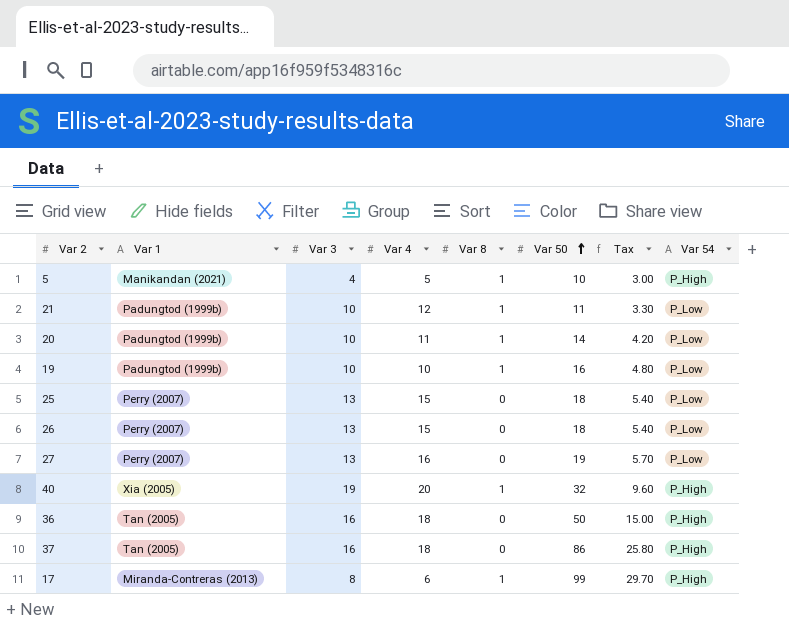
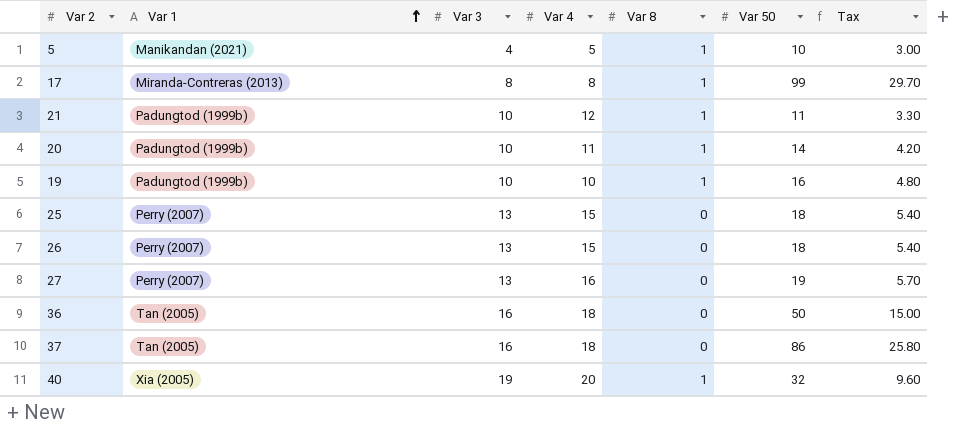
row order: Var 50 ascending -> Var 1 ascending
column Var 54 | position: 8 -> none
17 | Var 4: 6 -> 8

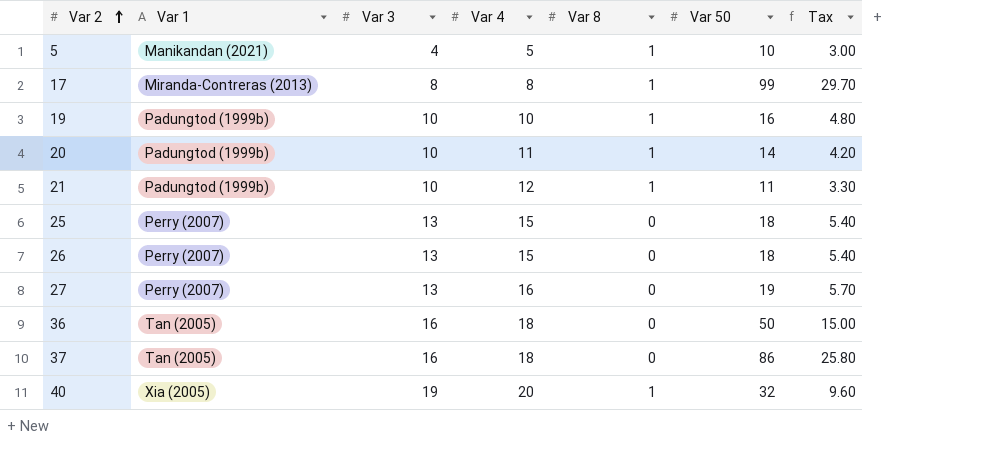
row order: Var 1 ascending -> Var 2 ascending

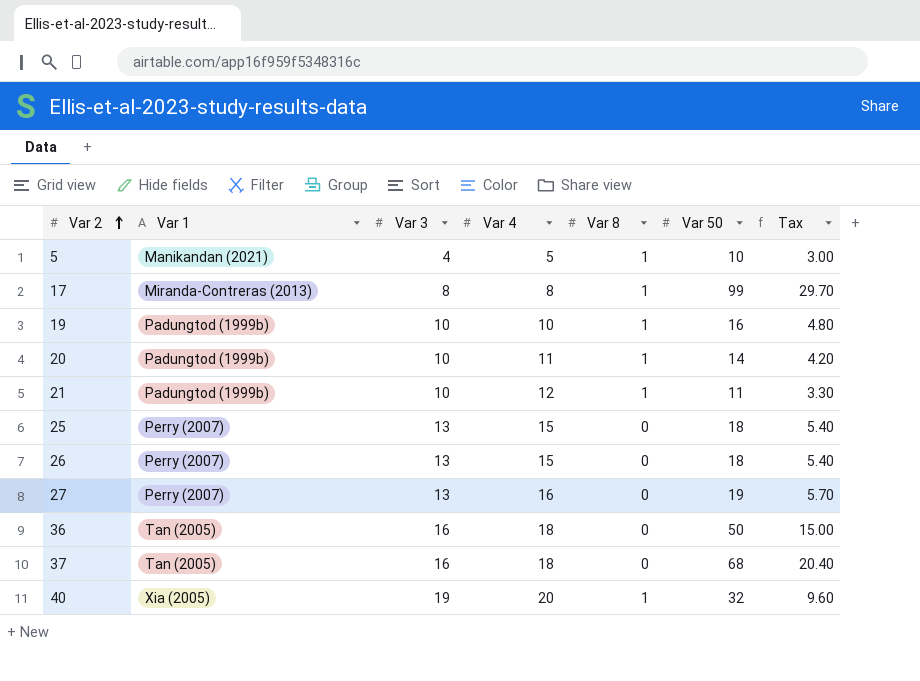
37 | Var 50: 86 -> 68
37 | Tax: 25.80 -> 20.40

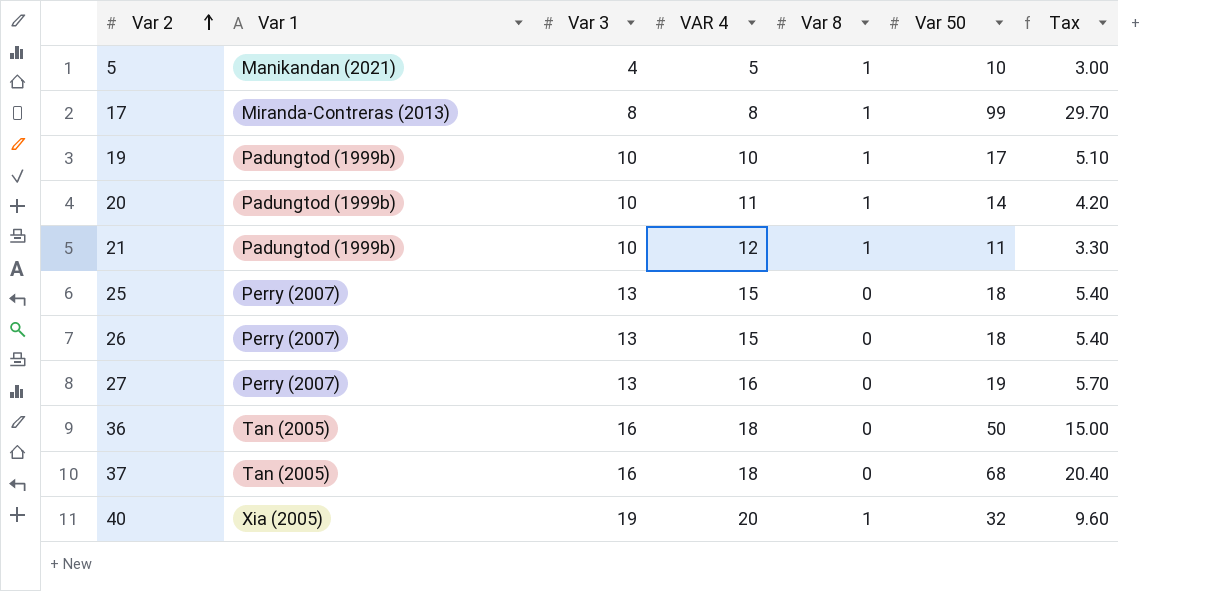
column name: Var 4 -> VAR 4
19 | Var 50: 16 -> 17
19 | Tax: 4.80 -> 5.10

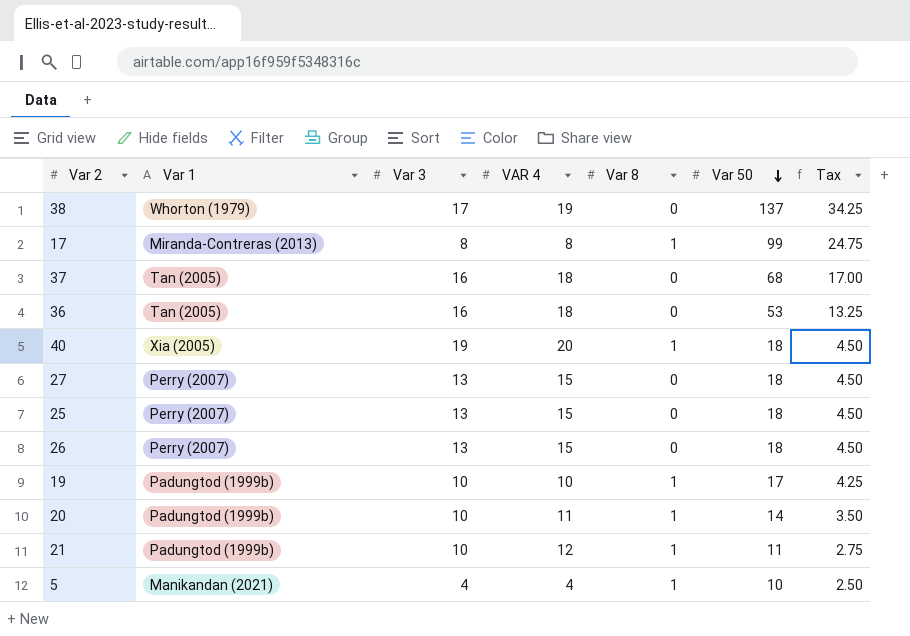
row order: Var 2 ascending -> Var 50 descending
column Tax | formula: [Var 50] * 0.3 -> [Var 50] * 0.25
row 38: none -> Whorton (1979) | 17 | 19 | 0 | 137 | 34.25
36 | Var 50: 50 -> 53
40 | Var 50: 32 -> 18
27 | VAR 4: 16 -> 15
27 | Var 50: 19 -> 18
5 | VAR 4: 5 -> 4

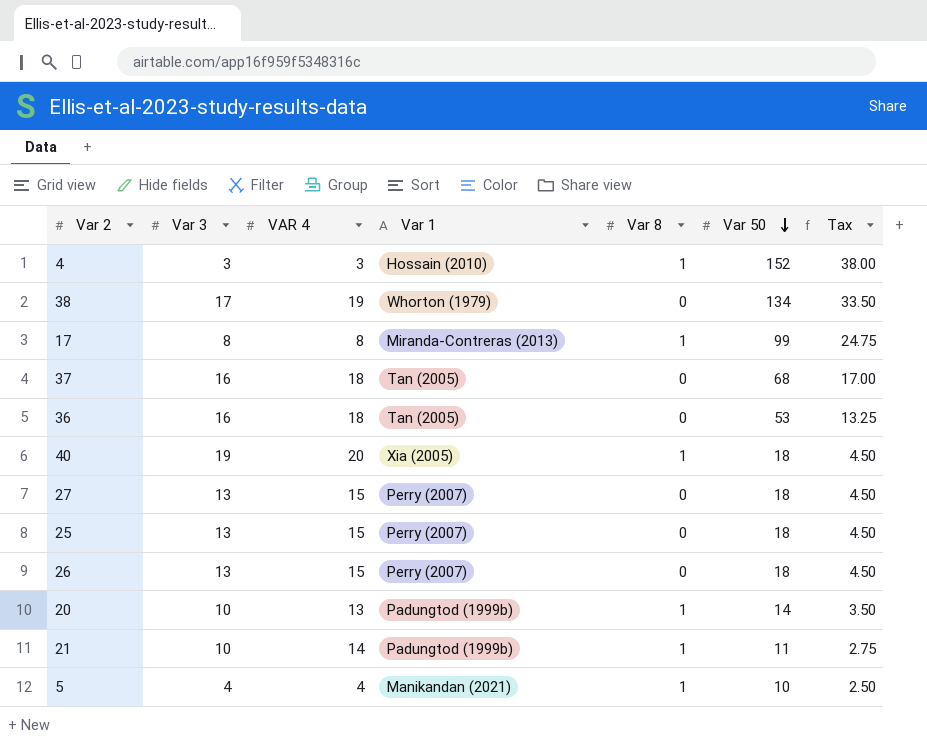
column Var 1 | position: 2 -> 4
row 19: Padungtod (1999b) | 10 | 10 | 1 | 17 | 4.25 -> none
row 4: none -> 3 | 3 | Hossain (2010) | 1 | 152 | 38.00
38 | Var 50: 137 -> 134
38 | Tax: 34.25 -> 33.50
20 | VAR 4: 11 -> 13
21 | VAR 4: 12 -> 14

